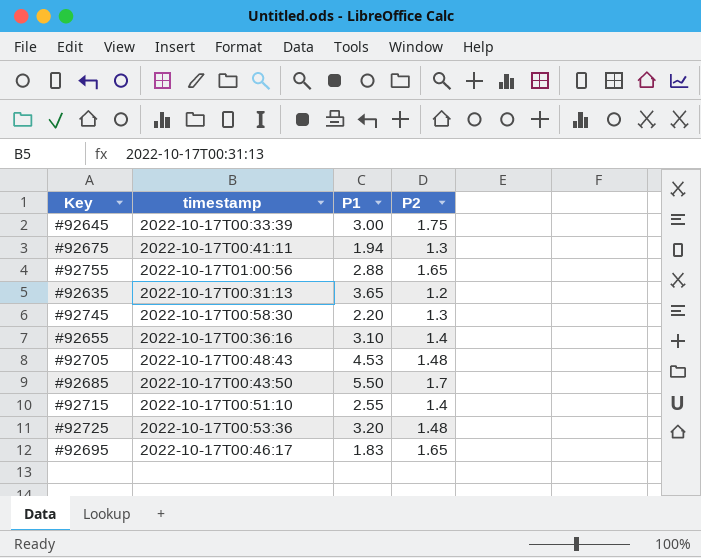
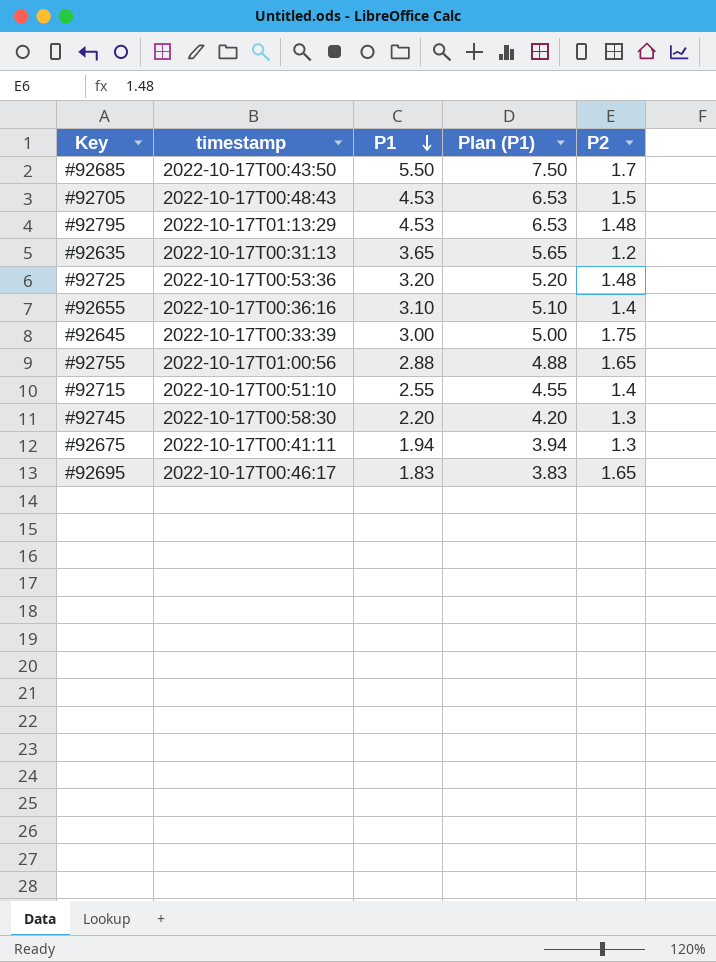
row order: none -> P1 descending
column Plan (P1) | formula: none -> [P1] + 2
#92705 | P2: 1.48 -> 1.5
row #92795: none -> 2022-10-17T01:13:29 | 4.53 | 6.53 | 1.48

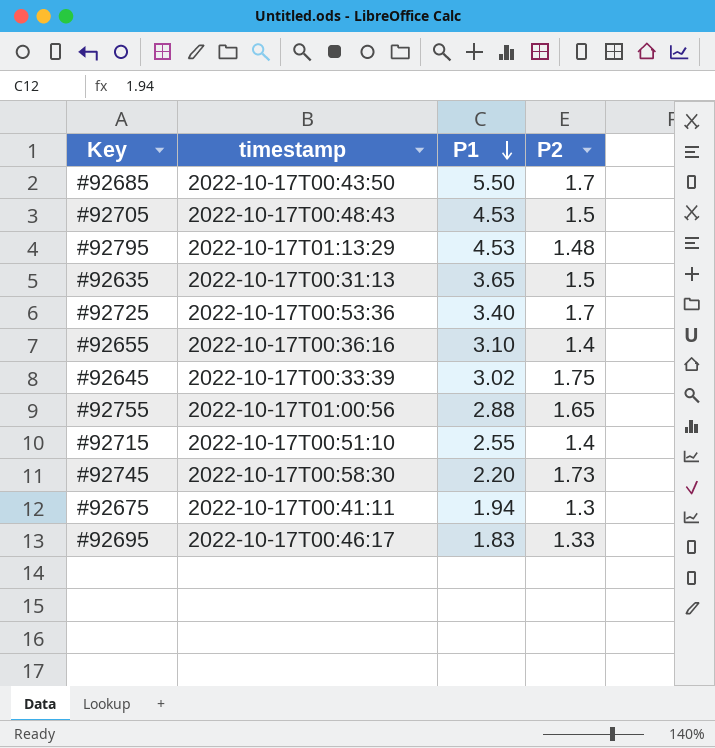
column Plan (P1) | formula: [P1] + 2 -> none
#92635 | P2: 1.2 -> 1.5
#92725 | P1: 3.20 -> 3.40
#92725 | P2: 1.48 -> 1.7
#92645 | P1: 3.00 -> 3.02
#92745 | P2: 1.3 -> 1.73
#92695 | P2: 1.65 -> 1.33

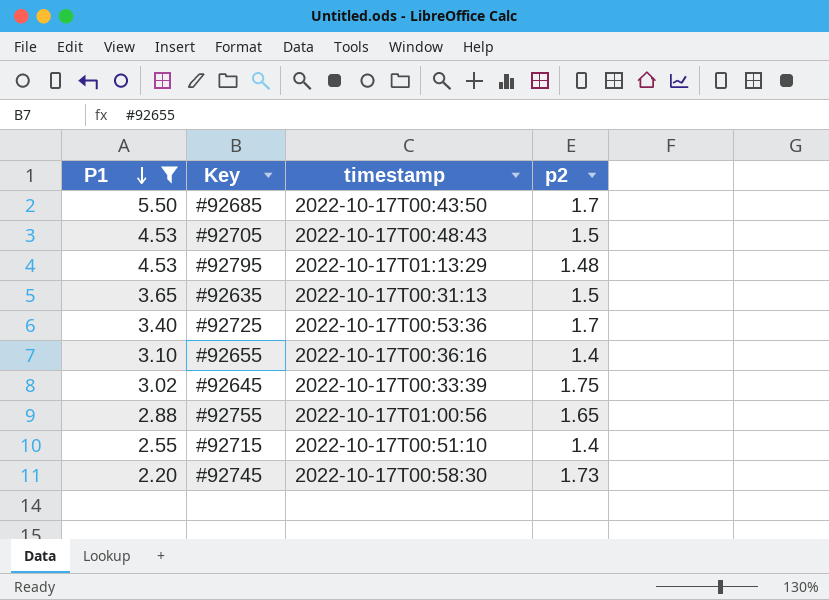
filter: none -> P1 >= 2.20
column P1 | position: 3 -> 1
column name: P2 -> p2

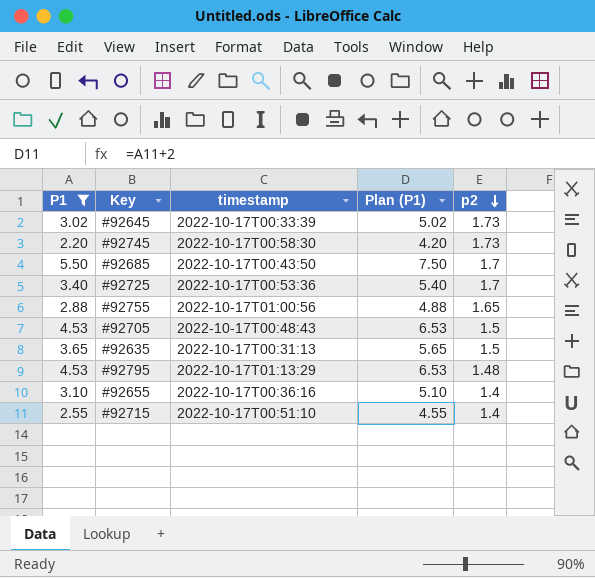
row order: P1 descending -> p2 descending
column Plan (P1) | formula: none -> [P1] + 2
#92645 | p2: 1.75 -> 1.73

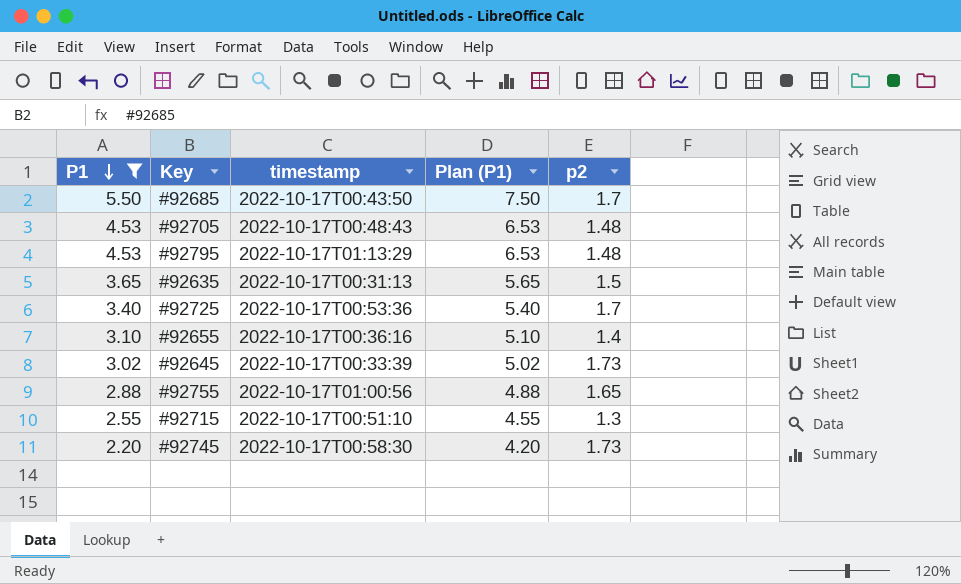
row order: p2 descending -> P1 descending
#92705 | p2: 1.5 -> 1.48
#92715 | p2: 1.4 -> 1.3

